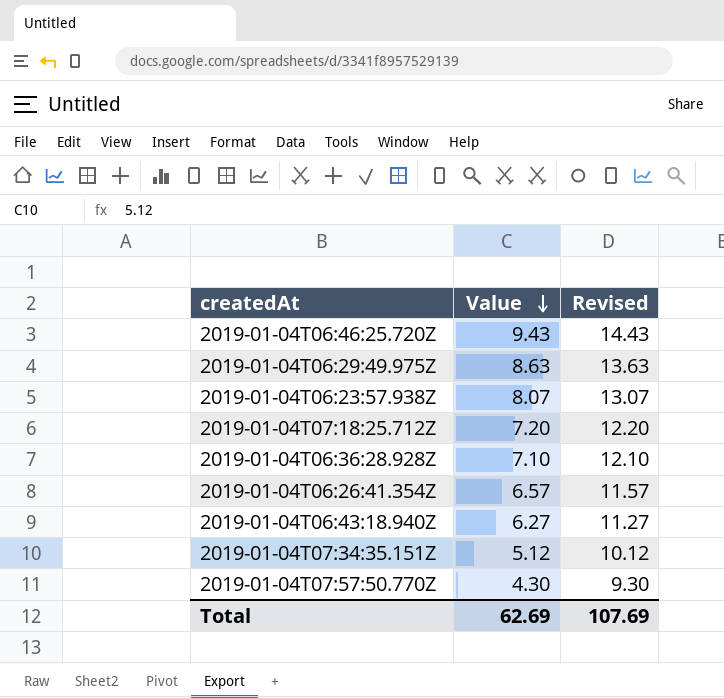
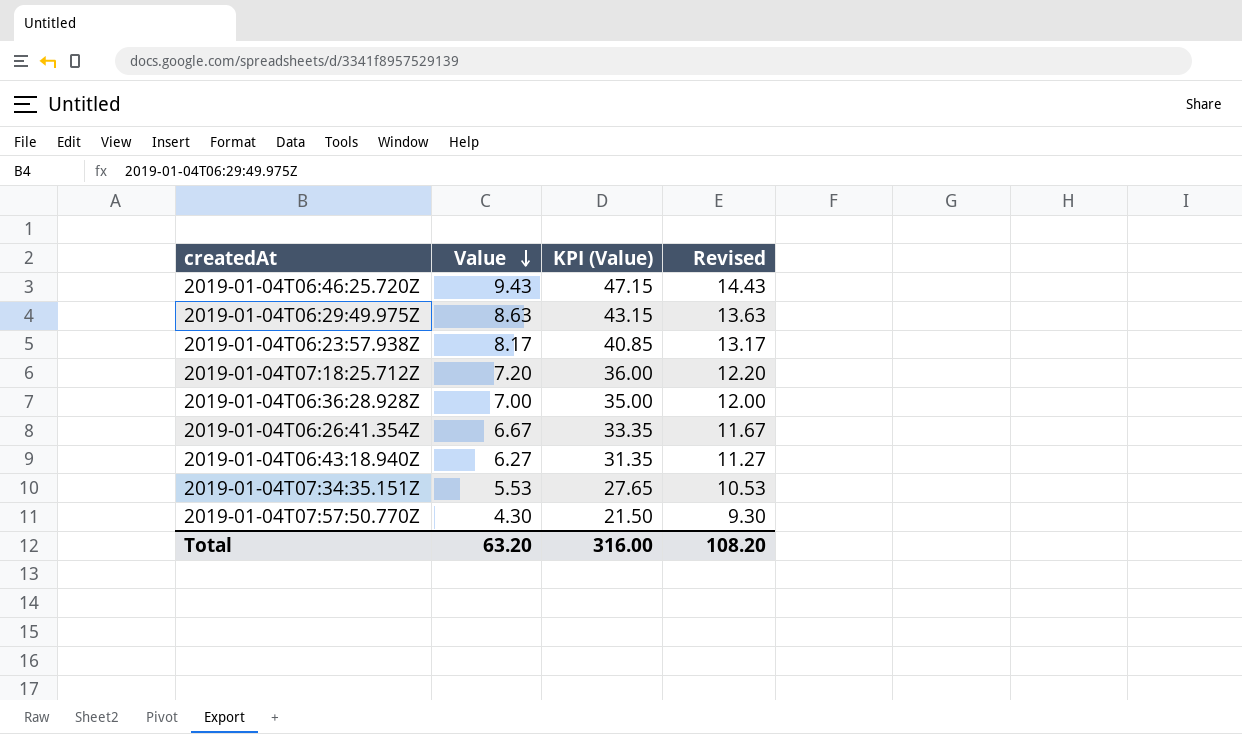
column KPI (Value) | formula: none -> [Value] * 5
2019-01-04T06:23:57.938Z | Value: 8.07 -> 8.17
2019-01-04T06:23:57.938Z | Revised: 13.07 -> 13.17
2019-01-04T06:36:28.928Z | Value: 7.10 -> 7.00
2019-01-04T06:36:28.928Z | Revised: 12.10 -> 12.00
2019-01-04T06:26:41.354Z | Value: 6.57 -> 6.67
2019-01-04T06:26:41.354Z | Revised: 11.57 -> 11.67
2019-01-04T07:34:35.151Z | Value: 5.12 -> 5.53
2019-01-04T07:34:35.151Z | Revised: 10.12 -> 10.53
Total | Value: 62.69 -> 63.20
Total | Revised: 107.69 -> 108.20

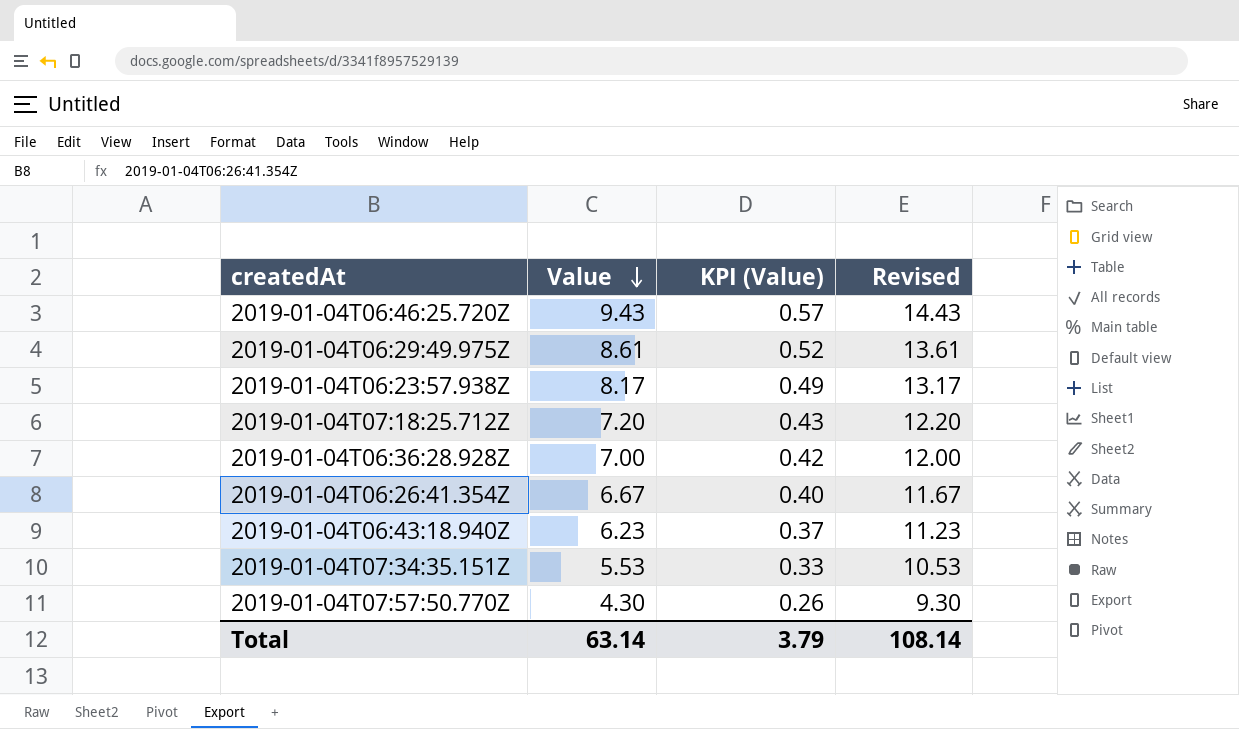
column KPI (Value) | formula: [Value] * 5 -> [Value] * 0.06
2019-01-04T06:29:49.975Z | Value: 8.63 -> 8.61
2019-01-04T06:29:49.975Z | Revised: 13.63 -> 13.61
2019-01-04T06:43:18.940Z | Value: 6.27 -> 6.23
2019-01-04T06:43:18.940Z | Revised: 11.27 -> 11.23
Total | Value: 63.20 -> 63.14
Total | KPI (Value): 316.00 -> 3.79
Total | Revised: 108.20 -> 108.14

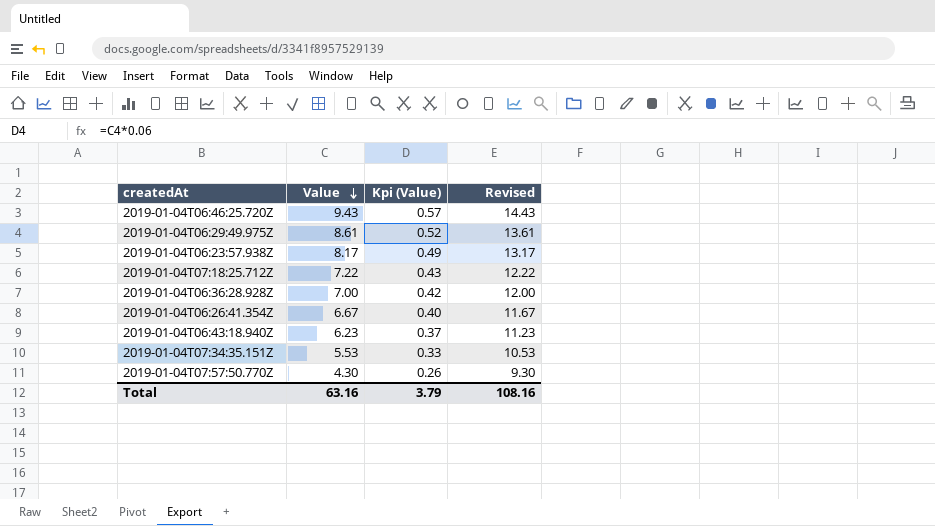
column name: KPI (Value) -> Kpi (Value)
2019-01-04T07:18:25.712Z | Value: 7.20 -> 7.22
2019-01-04T07:18:25.712Z | Revised: 12.20 -> 12.22
Total | Value: 63.14 -> 63.16
Total | Revised: 108.14 -> 108.16

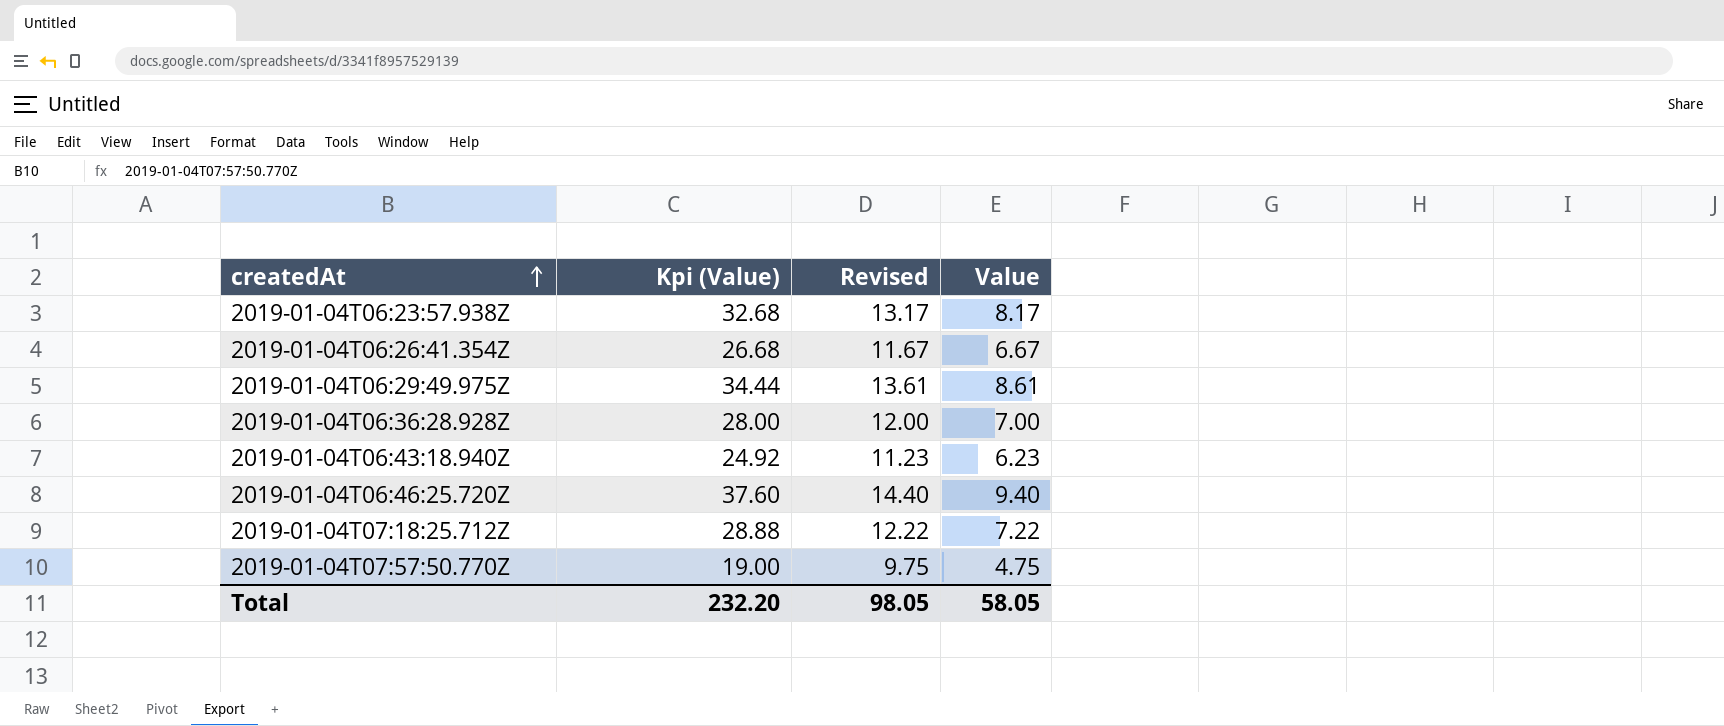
row order: Value descending -> createdAt ascending
column Kpi (Value) | formula: [Value] * 0.06 -> [Value] * 4
column Value | position: 2 -> 4
row 2019-01-04T07:34:35.151Z: 5.53 | 0.33 | 10.53 -> none
2019-01-04T06:46:25.720Z | Revised: 14.43 -> 14.40
2019-01-04T06:46:25.720Z | Value: 9.43 -> 9.40
2019-01-04T07:57:50.770Z | Revised: 9.30 -> 9.75
2019-01-04T07:57:50.770Z | Value: 4.30 -> 4.75
Total | Kpi (Value): 3.79 -> 232.20
Total | Revised: 108.16 -> 98.05
Total | Value: 63.16 -> 58.05

